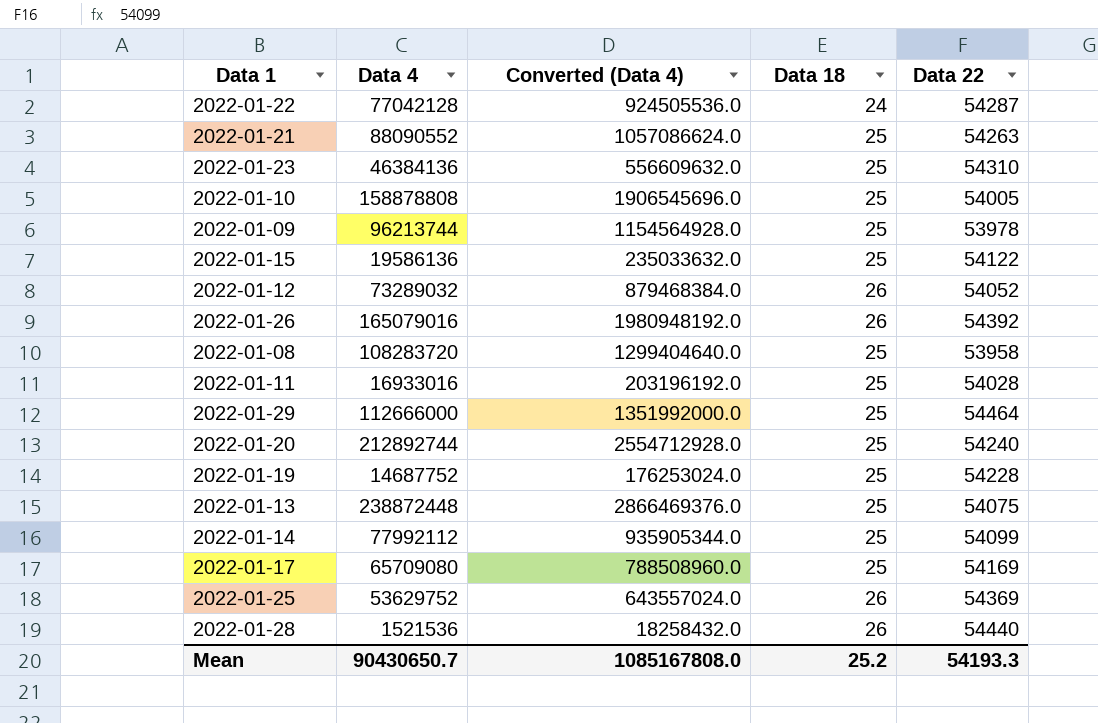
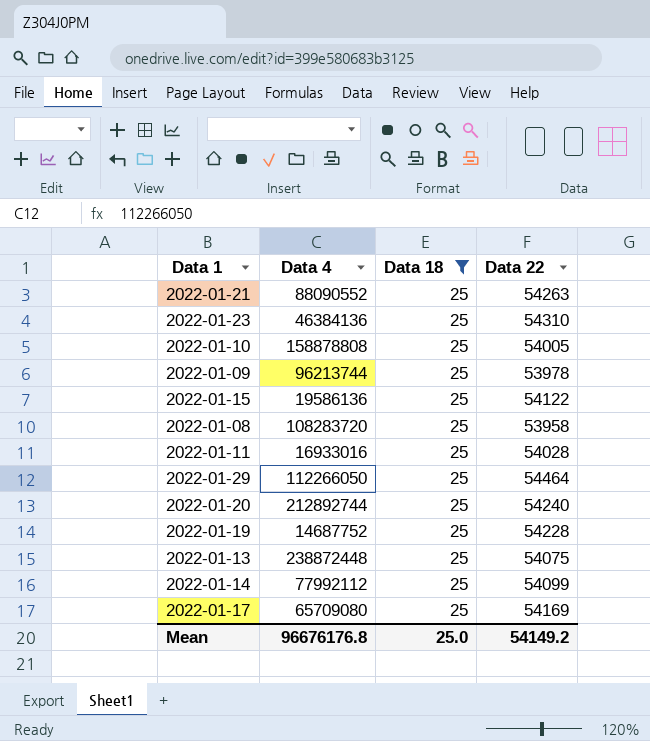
filter: none -> Data 18 = 25
column Converted (Data 4) | formula: [Data 4] * 12 -> none
2022-01-29 | Data 4: 112666000 -> 112266050
Mean | Data 4: 90430650.7 -> 96676176.8
Mean | Data 18: 25.2 -> 25.0
Mean | Data 22: 54193.3 -> 54149.2

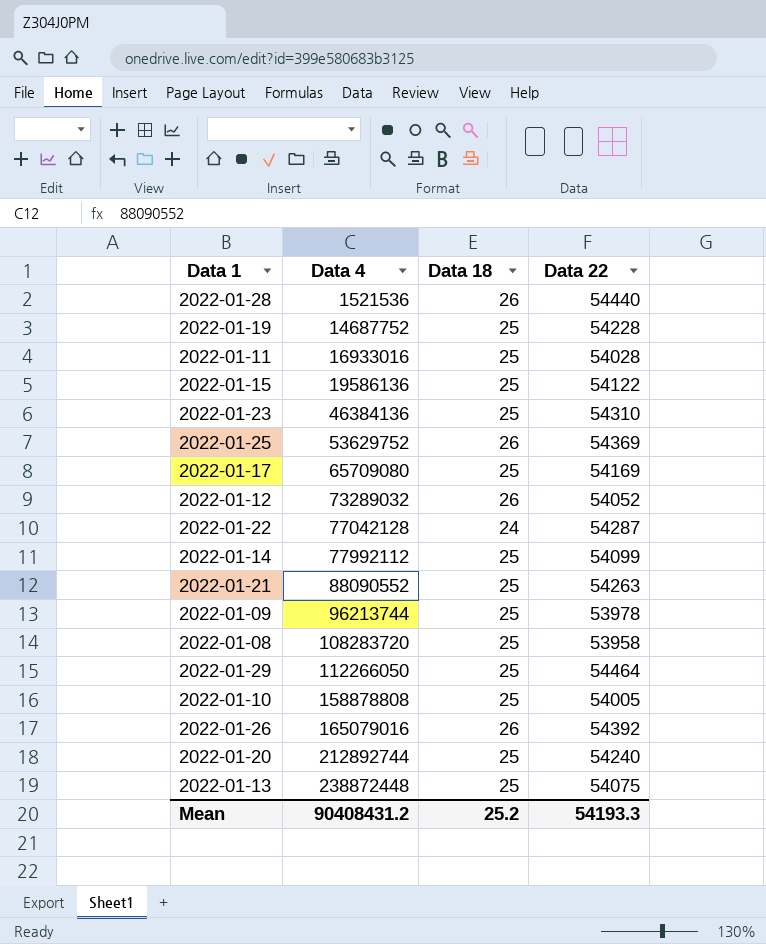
filter: Data 18 = 25 -> none
row order: none -> Data 4 ascending
Mean | Data 4: 96676176.8 -> 90408431.2
Mean | Data 18: 25.0 -> 25.2
Mean | Data 22: 54149.2 -> 54193.3

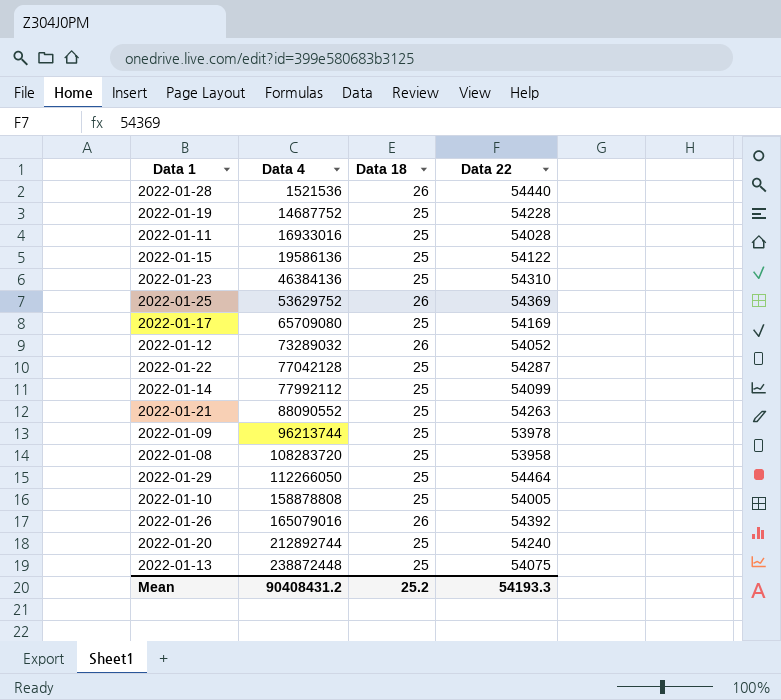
2022-01-22 | Data 18: 24 -> 25

